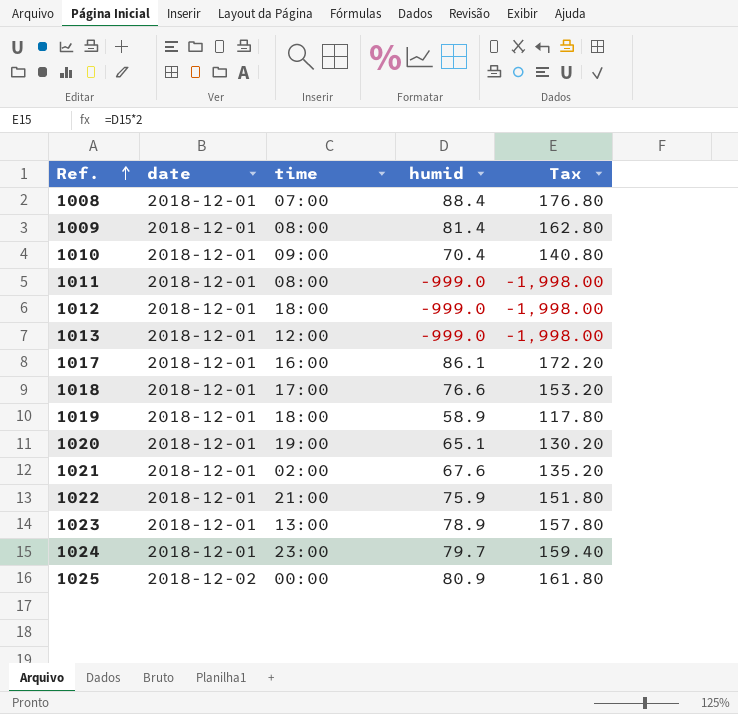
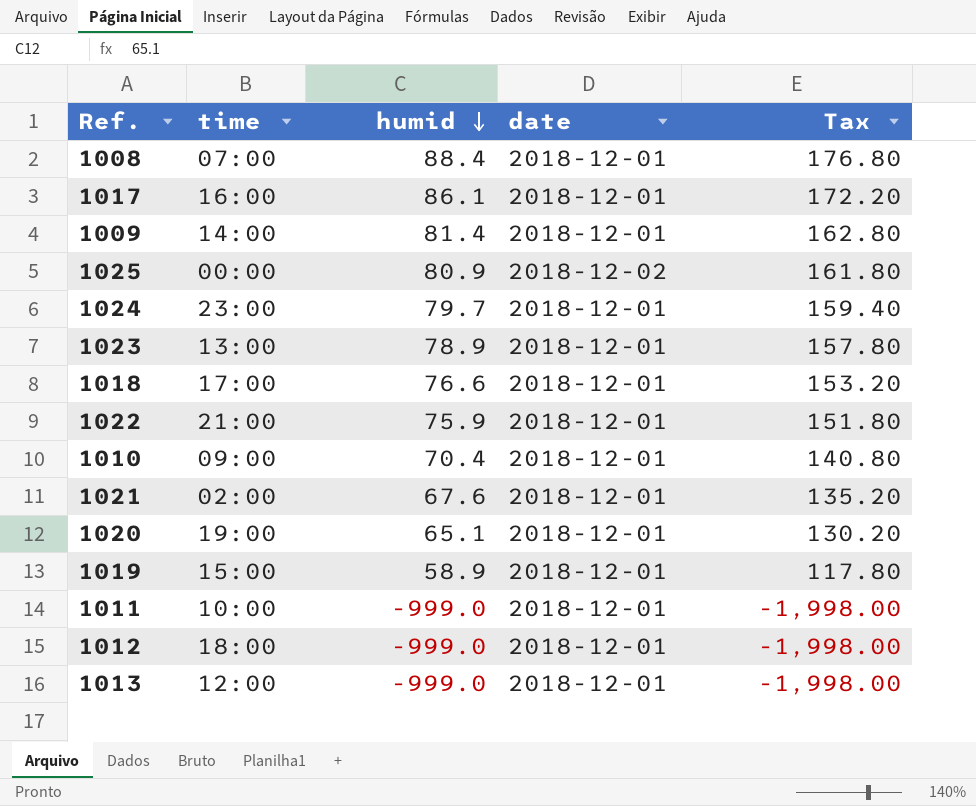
row order: Ref. ascending -> humid descending
column date | position: 2 -> 4
1009 | time: 08:00 -> 14:00
1019 | time: 18:00 -> 15:00
1011 | time: 08:00 -> 10:00

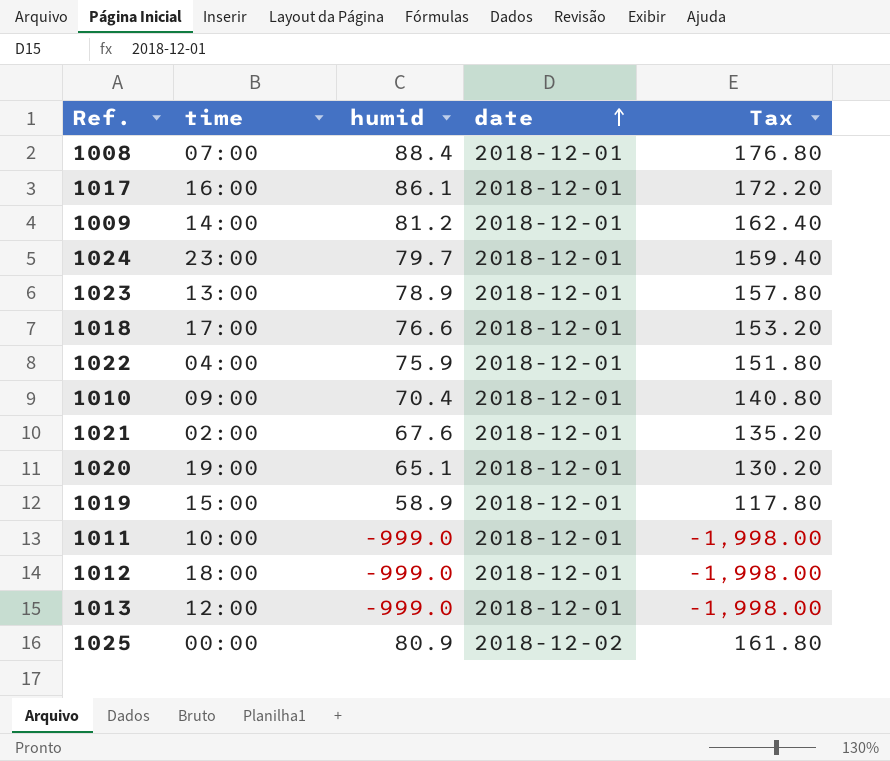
row order: humid descending -> date ascending
1009 | humid: 81.4 -> 81.2
1009 | Tax: 162.80 -> 162.40
1022 | time: 21:00 -> 04:00

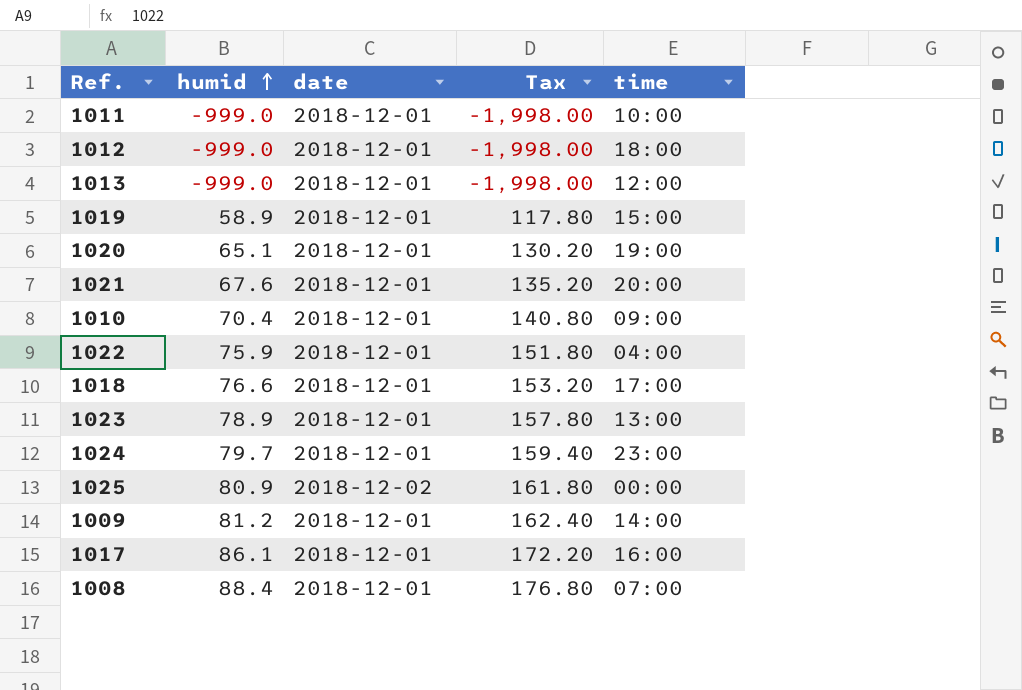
row order: date ascending -> humid ascending
column time | position: 2 -> 5
1021 | time: 02:00 -> 20:00

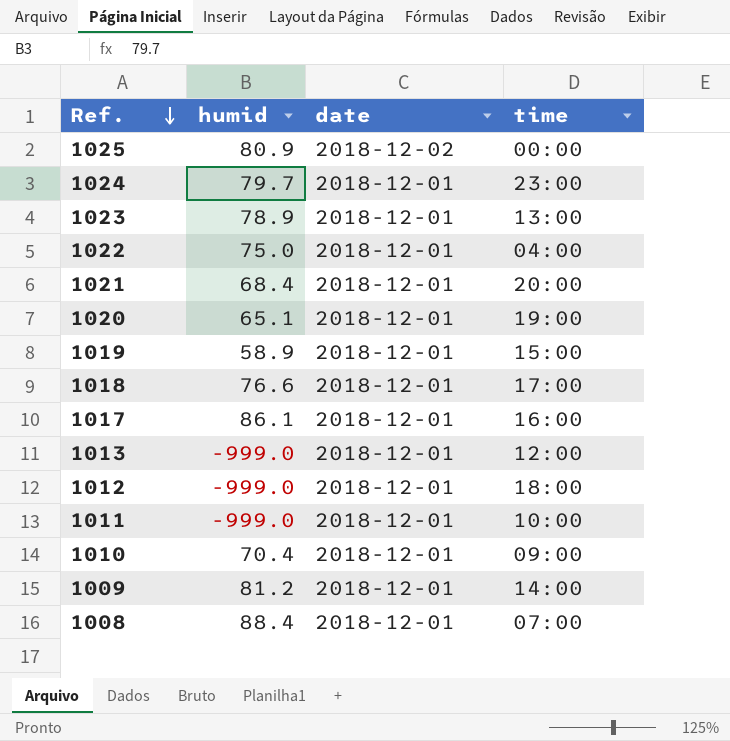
row order: humid ascending -> Ref. descending
column Tax | formula: [humid] * 2 -> none
1022 | humid: 75.9 -> 75.0
1021 | humid: 67.6 -> 68.4

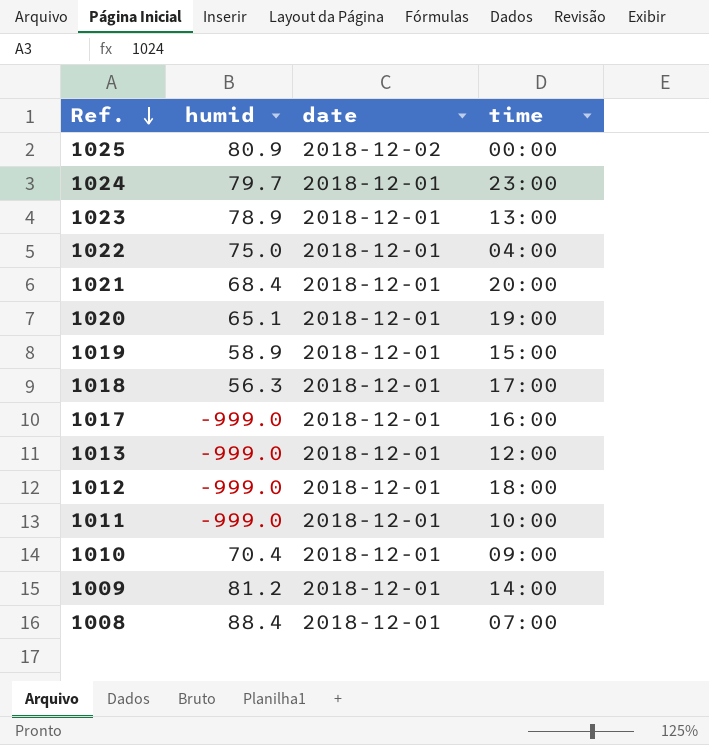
1018 | humid: 76.6 -> 56.3
1017 | humid: 86.1 -> -999.0

